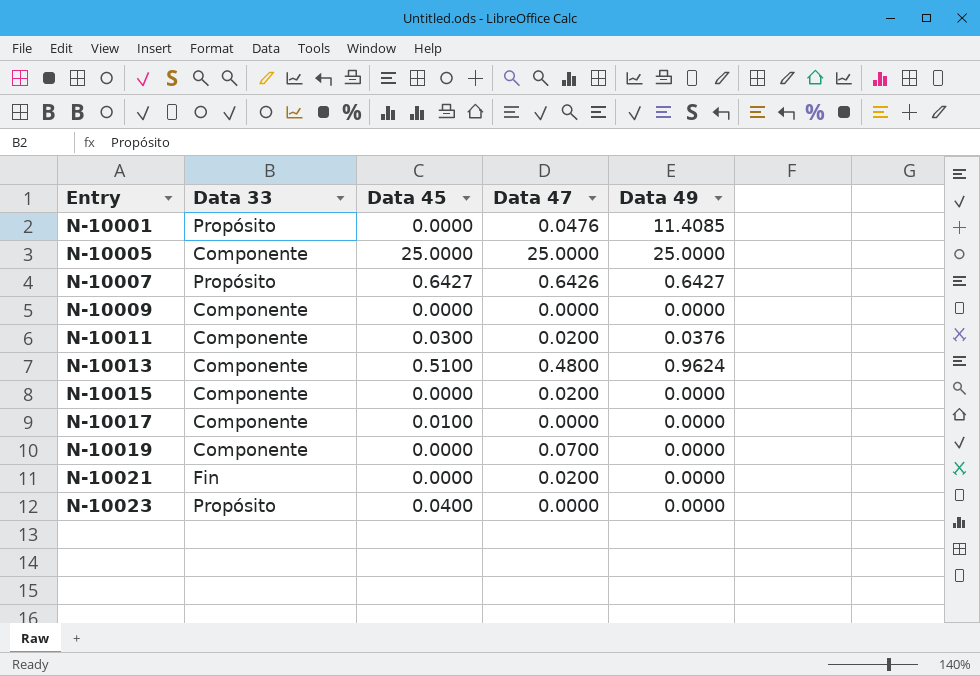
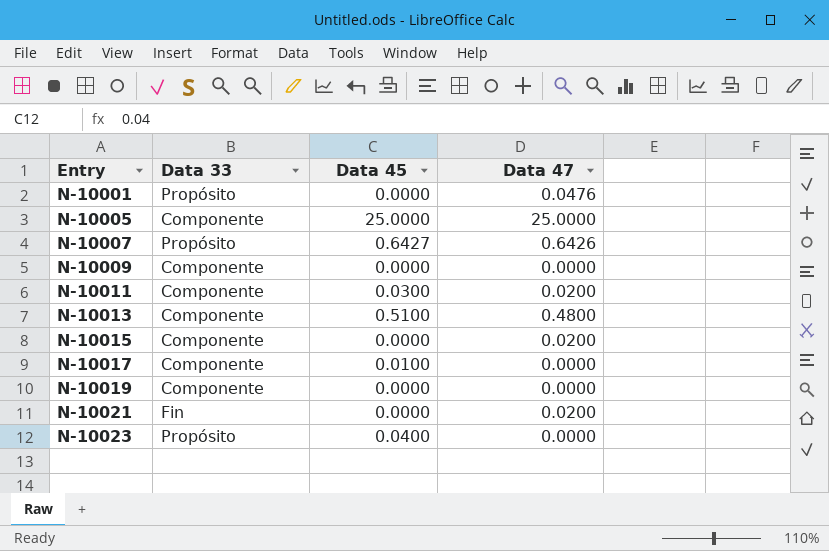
column Data 49 | position: 5 -> none
N-10019 | Data 47: 0.0700 -> 0.0000

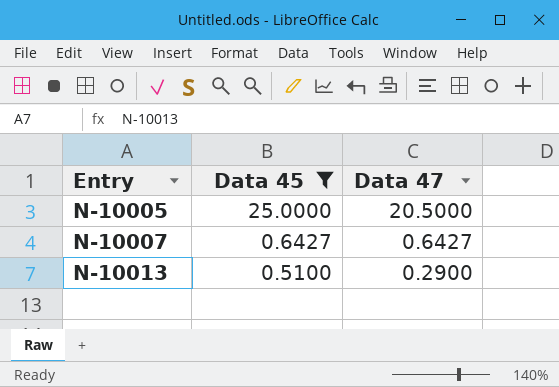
filter: none -> Data 45 >= 0.5100
column Data 33 | position: 2 -> none
N-10005 | Data 47: 25.0000 -> 20.5000
N-10007 | Data 47: 0.6426 -> 0.6427
N-10013 | Data 47: 0.4800 -> 0.2900

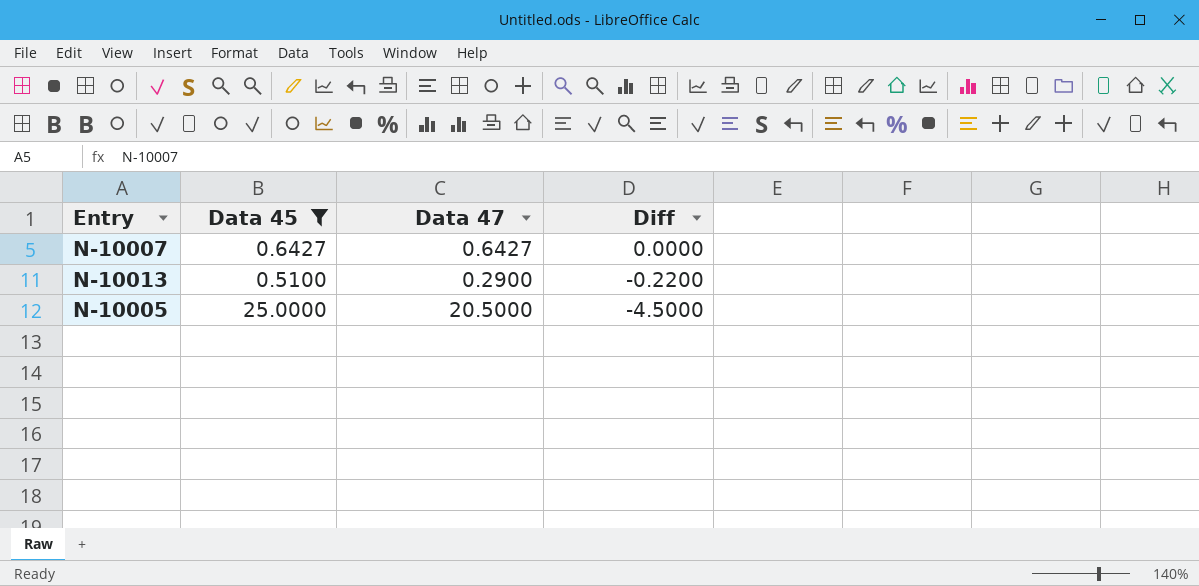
row order: Entry ascending -> Diff descending
column Diff | formula: none -> [Data 47] - [Data 45]

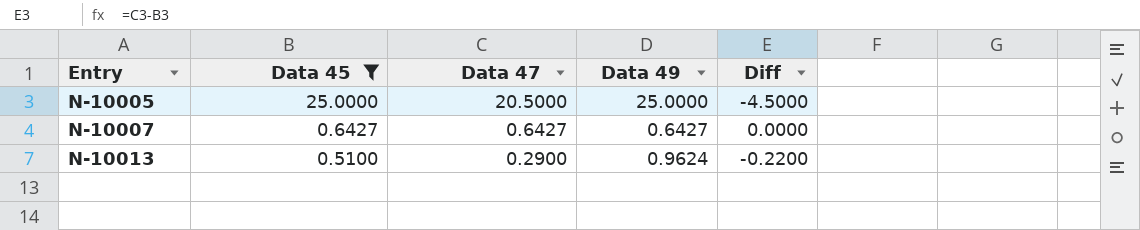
row order: Diff descending -> Entry ascending
column Data 49 | position: none -> 4

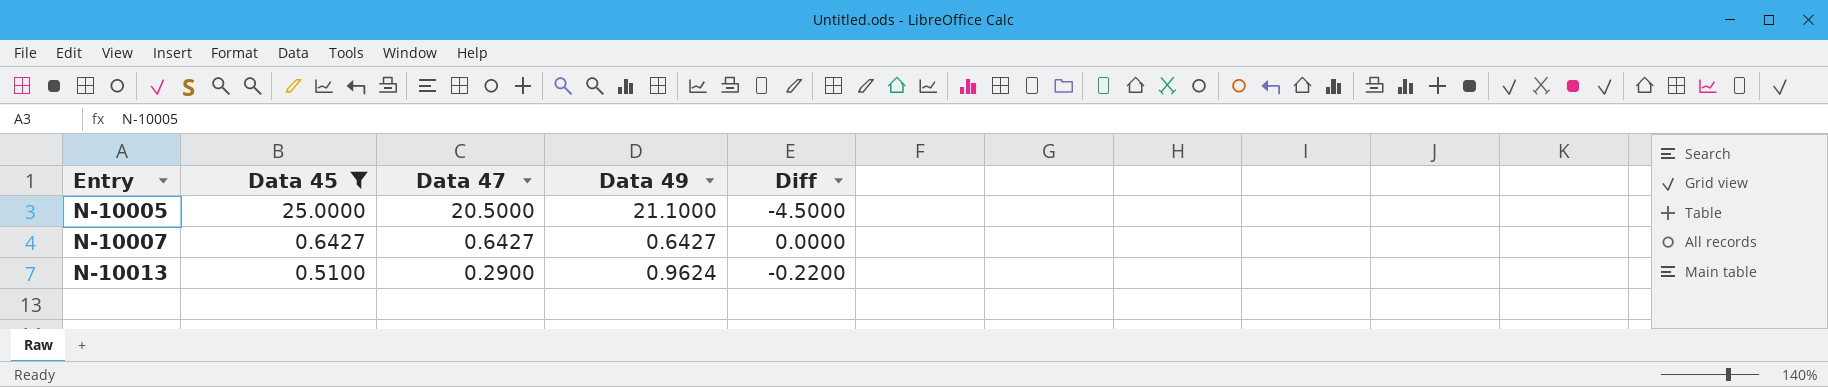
N-10005 | Data 49: 25.0000 -> 21.1000

